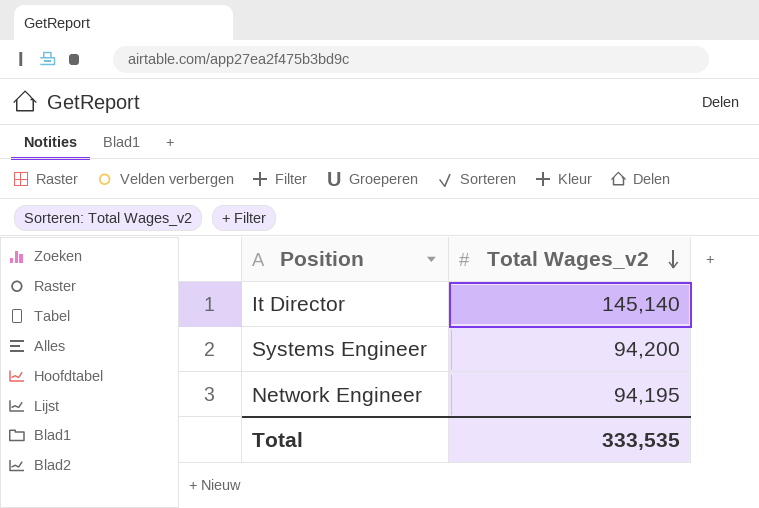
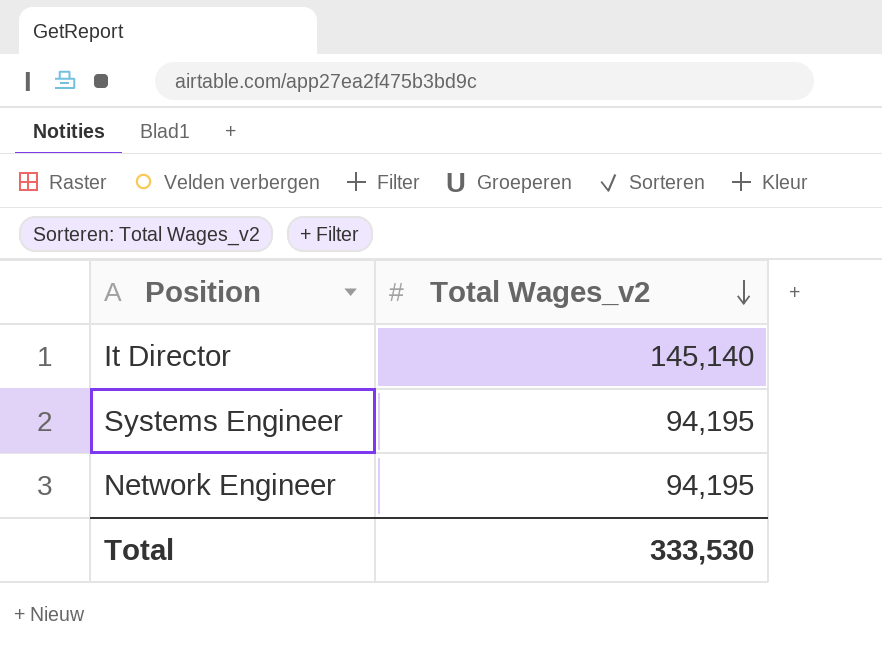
Systems Engineer | Total Wages_v2: 94,200 -> 94,195
Total | Total Wages_v2: 333,535 -> 333,530

